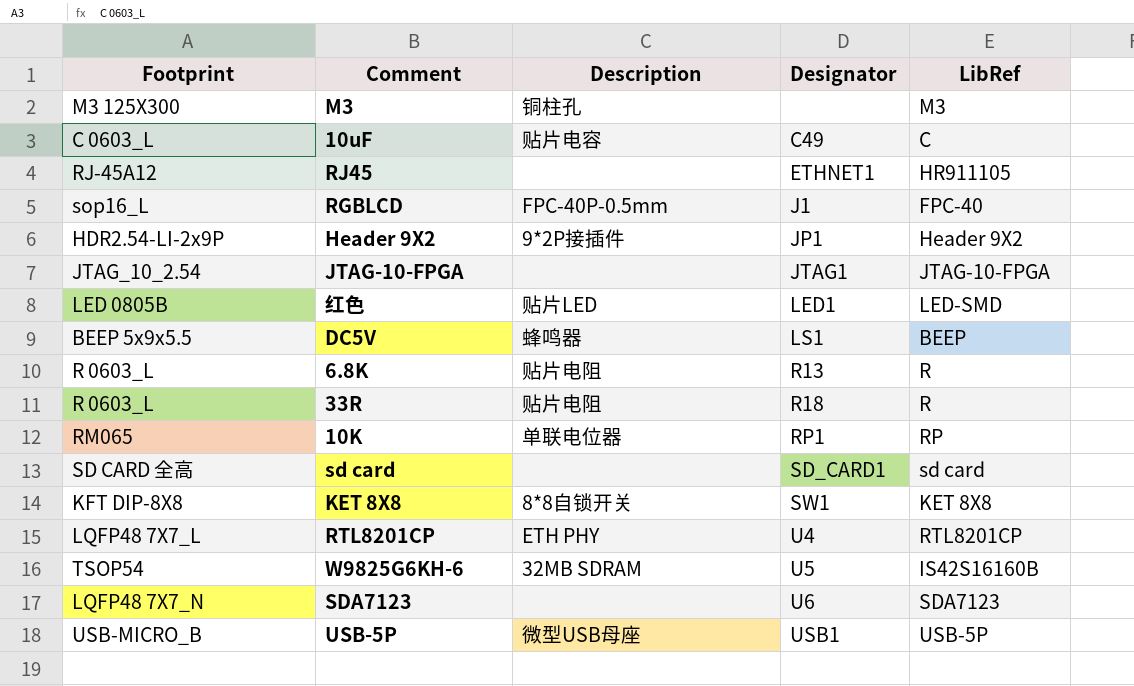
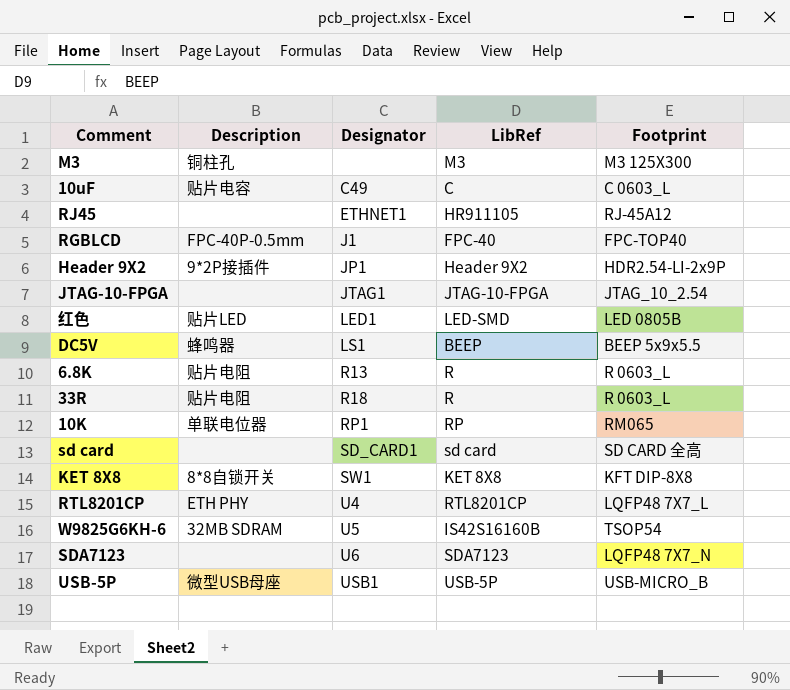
column Footprint | position: 1 -> 5
RGBLCD | Footprint: sop16_L -> FPC-TOP40

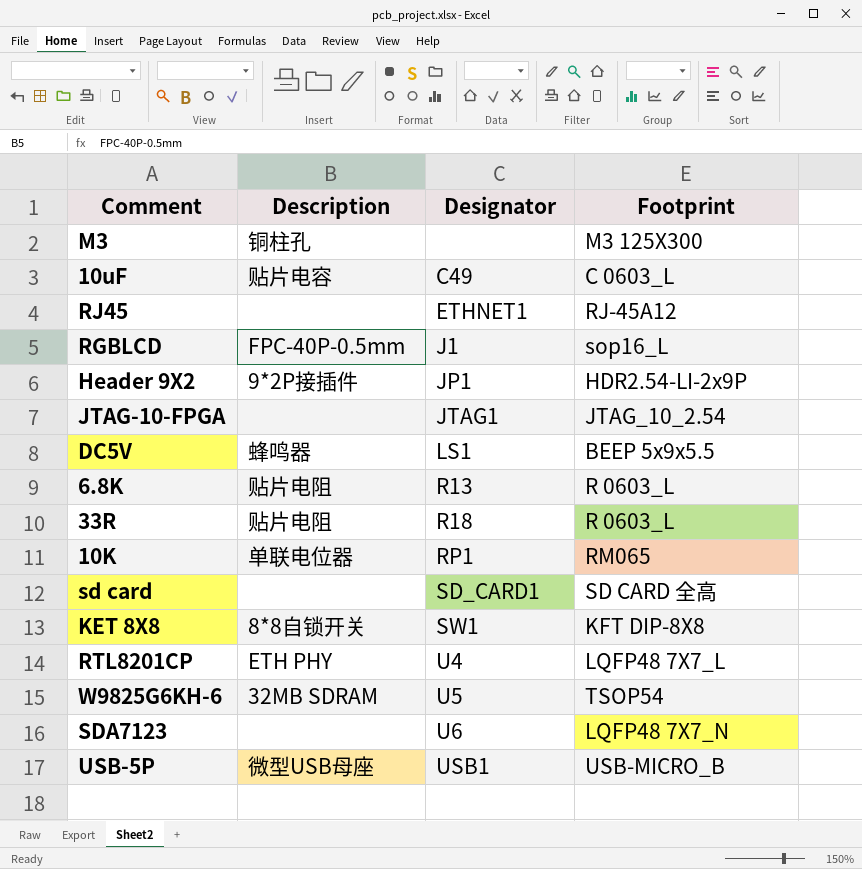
column LibRef | position: 4 -> none
row 红色: 贴片LED | LED1 | LED-SMD | LED 0805B -> none
RGBLCD | Footprint: FPC-TOP40 -> sop16_L

